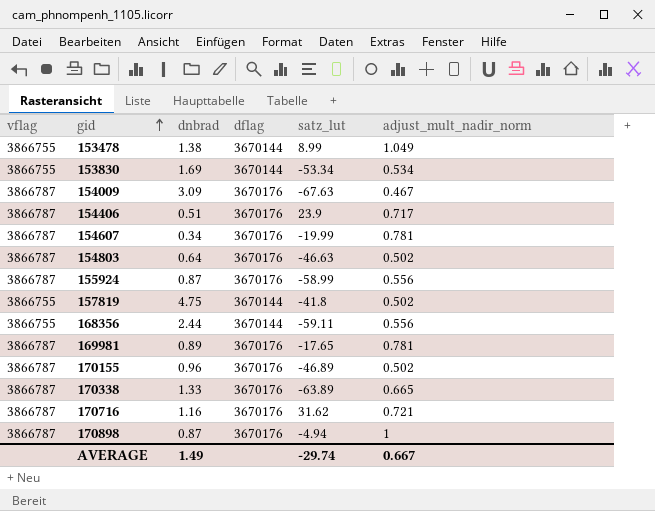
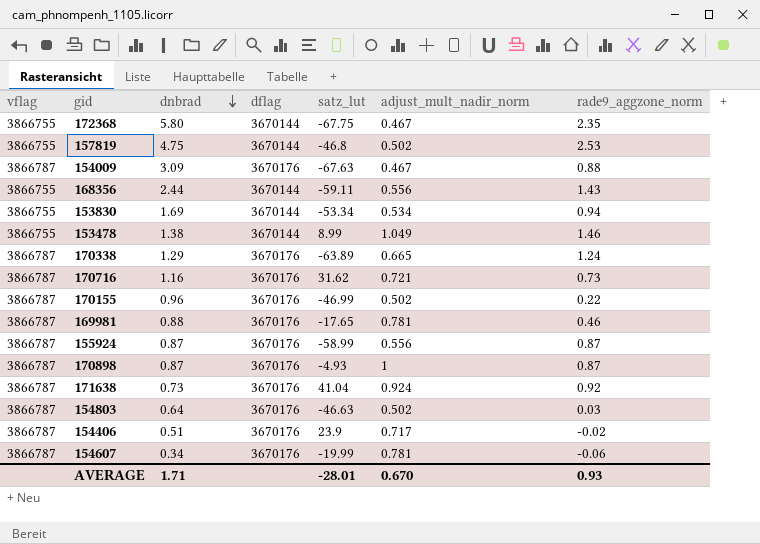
row order: gid ascending -> dnbrad descending
column rade9_aggzone_norm | position: none -> 7
row 172368: none -> 3866755 | 5.80 | 3670144 | -67.75 | 0.467 | 2.35
157819 | satz_lut: -41.8 -> -46.8
170338 | dnbrad: 1.33 -> 1.29
170155 | satz_lut: -46.89 -> -46.99
169981 | dnbrad: 0.89 -> 0.88
170898 | satz_lut: -4.94 -> -4.93
row 171638: none -> 3866787 | 0.73 | 3670176 | 41.04 | 0.924 | 0.92
AVERAGE | dnbrad: 1.49 -> 1.71
AVERAGE | satz_lut: -29.74 -> -28.01
AVERAGE | adjust_mult_nadir_norm: 0.667 -> 0.670

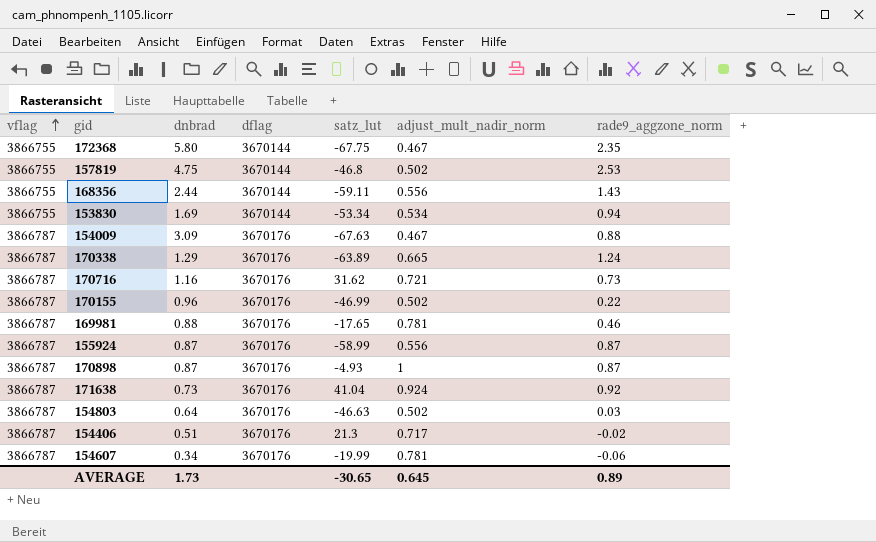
row order: dnbrad descending -> vflag ascending
row 153478: 3866755 | 1.38 | 3670144 | 8.99 | 1.049 | 1.46 -> none
154406 | satz_lut: 23.9 -> 21.3
AVERAGE | dnbrad: 1.71 -> 1.73
AVERAGE | satz_lut: -28.01 -> -30.65
AVERAGE | adjust_mult_nadir_norm: 0.670 -> 0.645
AVERAGE | rade9_aggzone_norm: 0.93 -> 0.89

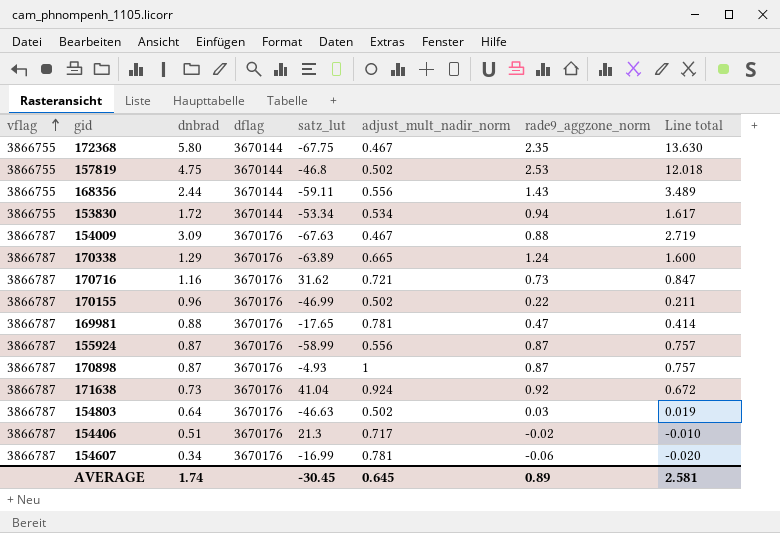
column Line total | formula: none -> [dnbrad] * [rade9_aggzone_norm]
153830 | dnbrad: 1.69 -> 1.72
169981 | rade9_aggzone_norm: 0.46 -> 0.47
154607 | satz_lut: -19.99 -> -16.99
AVERAGE | dnbrad: 1.73 -> 1.74
AVERAGE | satz_lut: -30.65 -> -30.45

